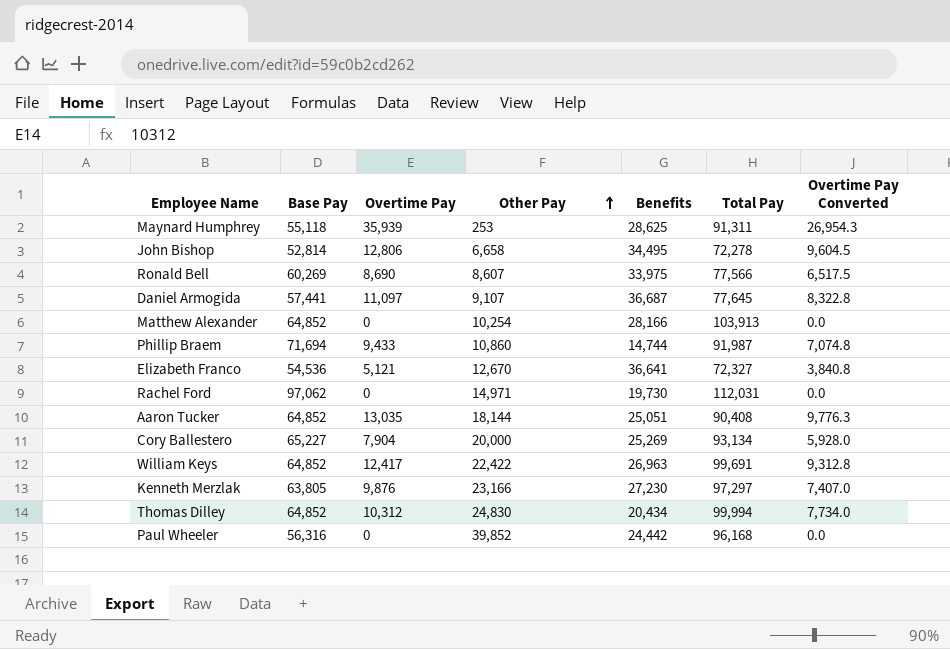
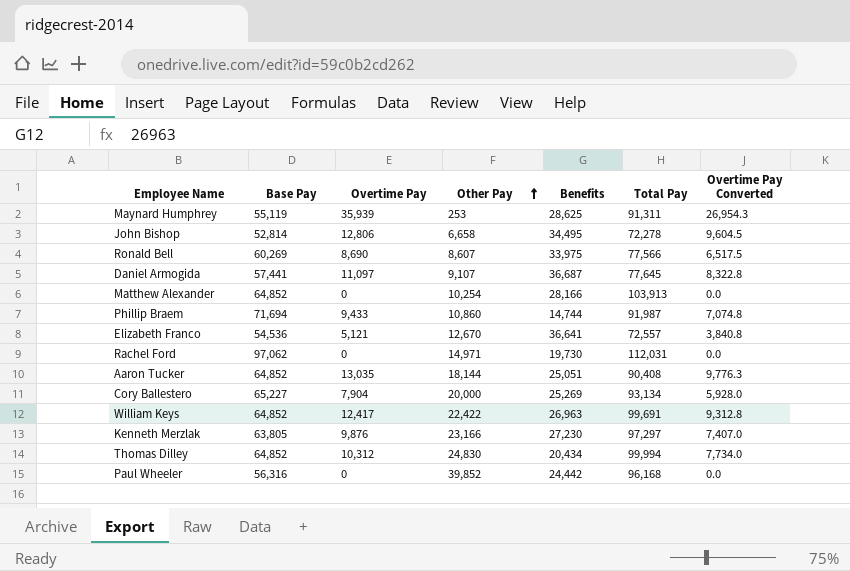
Maynard Humphrey | Base Pay: 55,118 -> 55,119
Elizabeth Franco | Total Pay: 72,327 -> 72,557

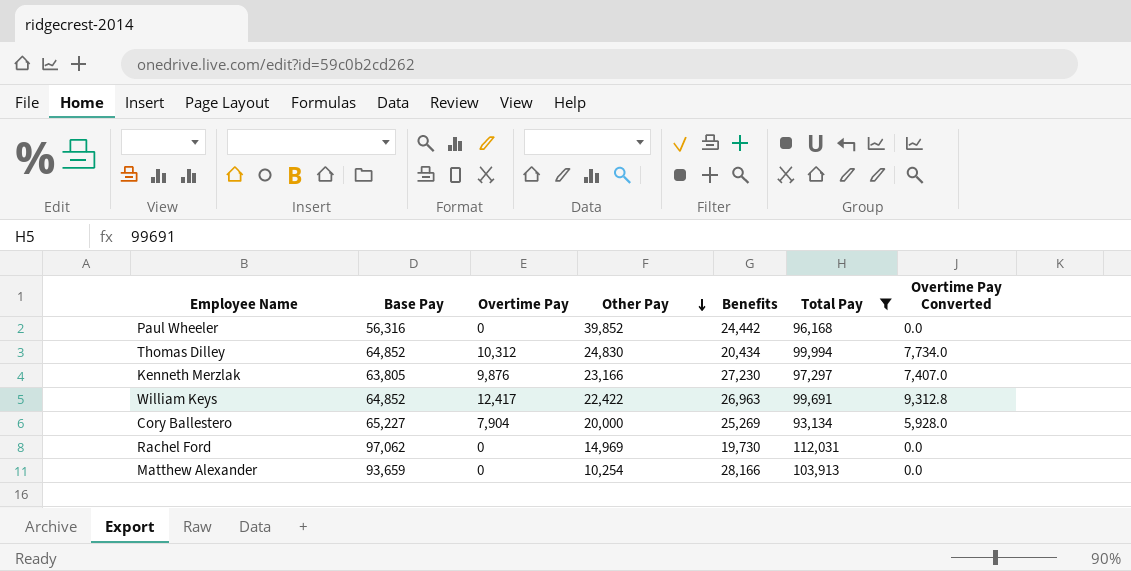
filter: none -> Total Pay >= 93,134
row order: Other Pay ascending -> Other Pay descending
Rachel Ford | Other Pay: 14,971 -> 14,969
Matthew Alexander | Base Pay: 64,852 -> 93,659

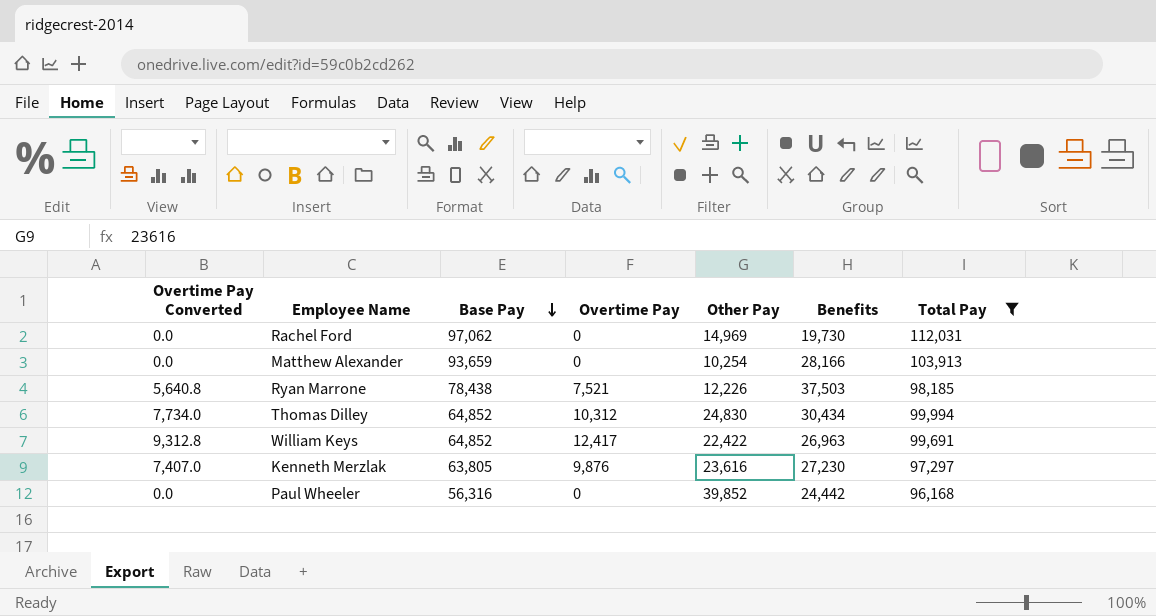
row order: Other Pay descending -> Base Pay descending
column Overtime Pay Converted | position: 7 -> 1
row Cory Ballestero: 65,227 | 7,904 | 20,000 | 25,269 | 93,134 | 5,928.0 -> none
row Ryan Marrone: none -> 5,640.8 | 78,438 | 7,521 | 12,226 | 37,503 | 98,185
Thomas Dilley | Benefits: 20,434 -> 30,434
Kenneth Merzlak | Other Pay: 23,166 -> 23,616

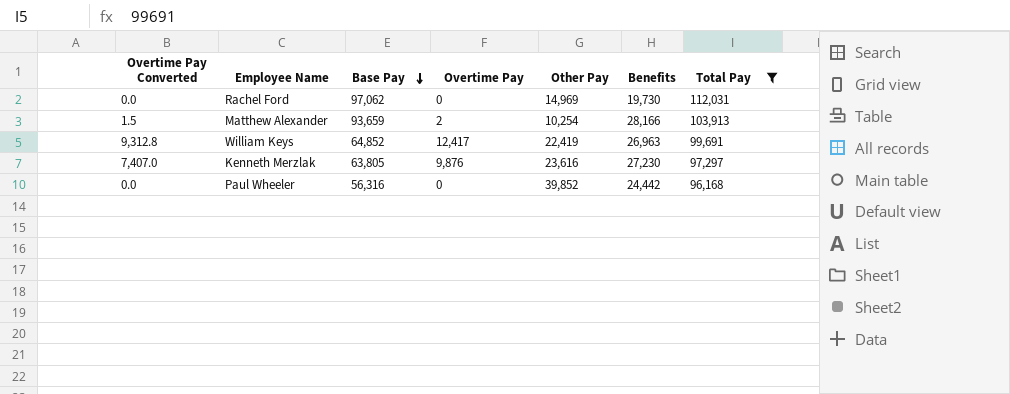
row Ryan Marrone: 5,640.8 | 78,438 | 7,521 | 12,226 | 37,503 | 98,185 -> none
row Thomas Dilley: 7,734.0 | 64,852 | 10,312 | 24,830 | 30,434 | 99,994 -> none
Matthew Alexander | Overtime Pay Converted: 0.0 -> 1.5
Matthew Alexander | Overtime Pay: 0 -> 2
William Keys | Other Pay: 22,422 -> 22,419

